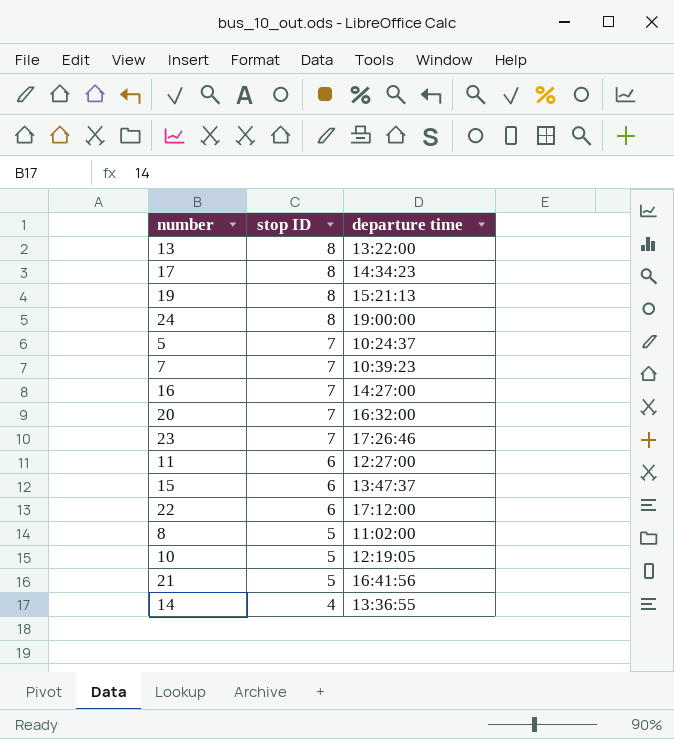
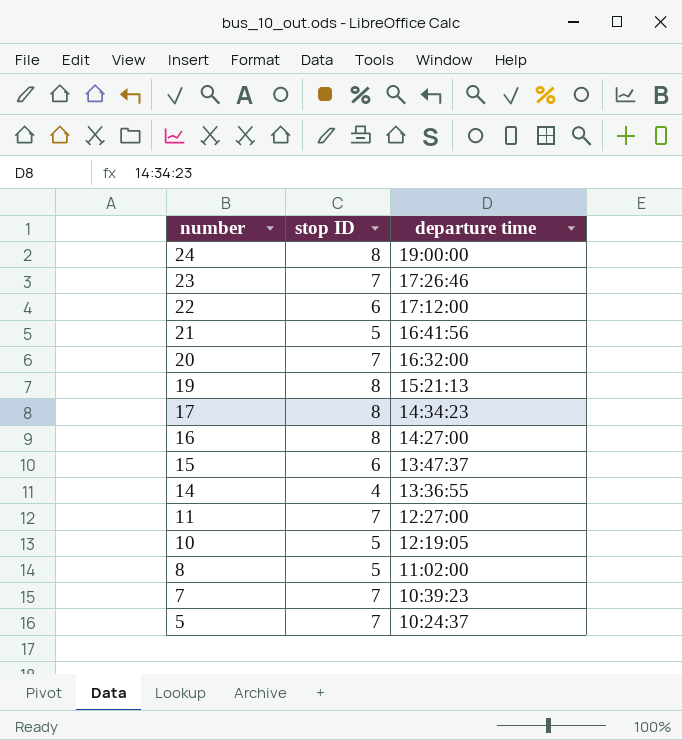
row order: stop ID descending -> number descending
row 13: 8 | 13:22:00 -> none
16 | stop ID: 7 -> 8
11 | stop ID: 6 -> 7

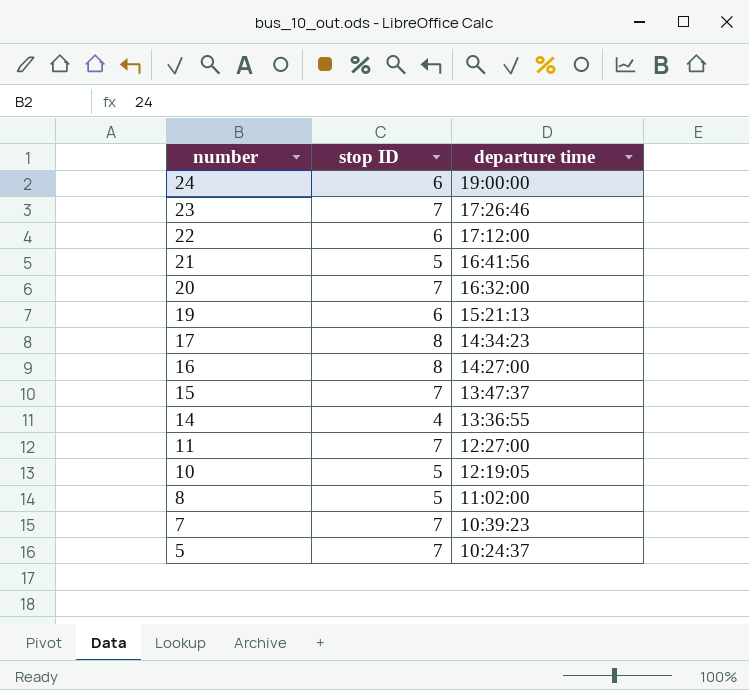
24 | stop ID: 8 -> 6
19 | stop ID: 8 -> 6
15 | stop ID: 6 -> 7

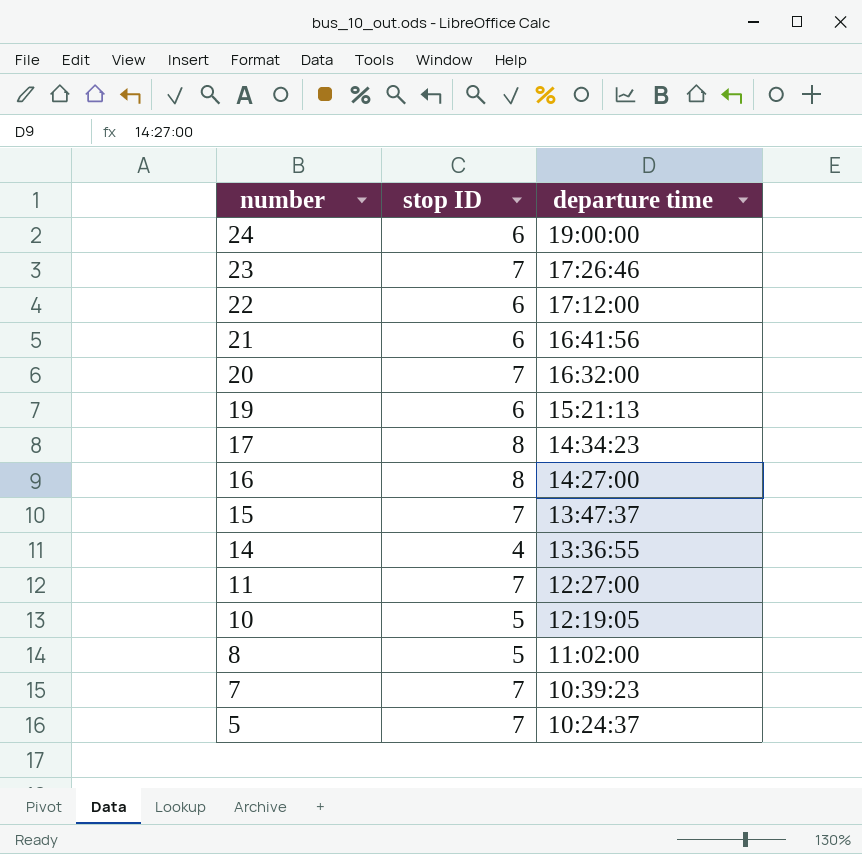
21 | stop ID: 5 -> 6

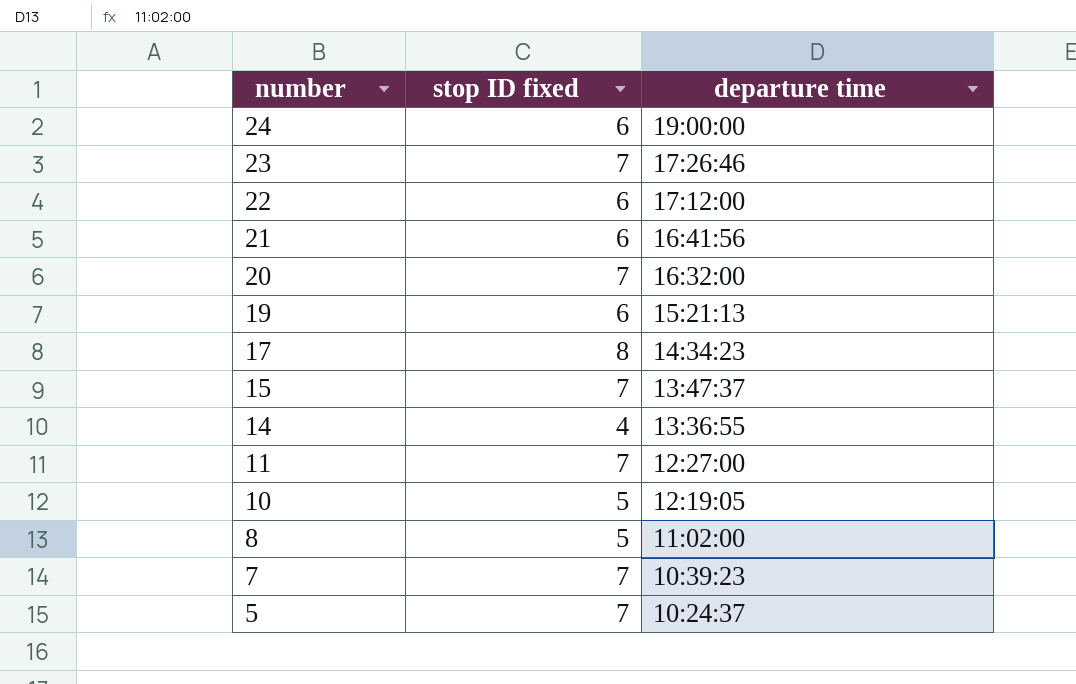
column name: stop ID -> stop ID fixed
row 16: 8 | 14:27:00 -> none

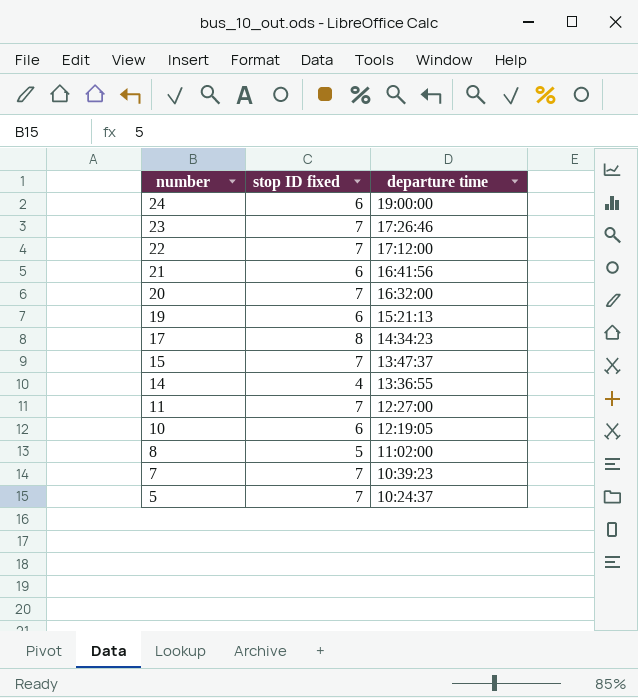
22 | stop ID fixed: 6 -> 7
10 | stop ID fixed: 5 -> 6

